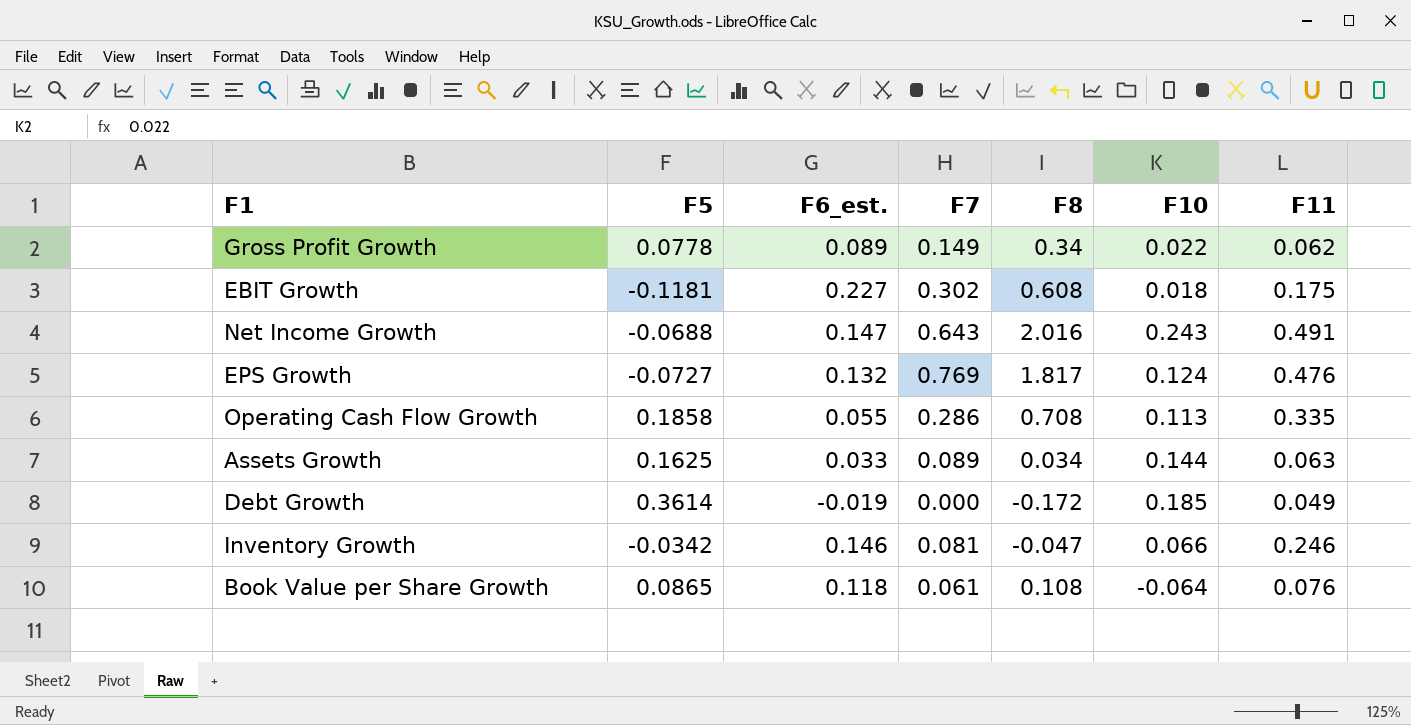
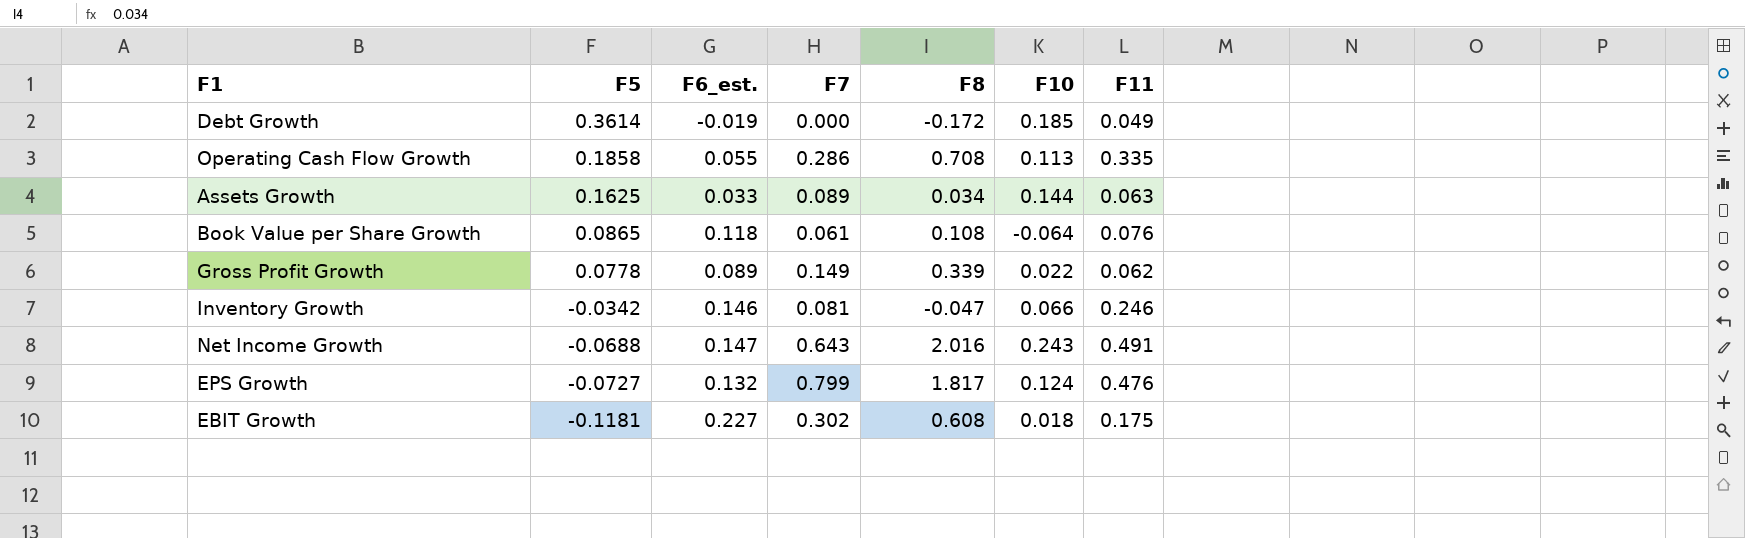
row order: none -> F5 descending
Gross Profit Growth | F8: 0.34 -> 0.339
EPS Growth | F7: 0.769 -> 0.799

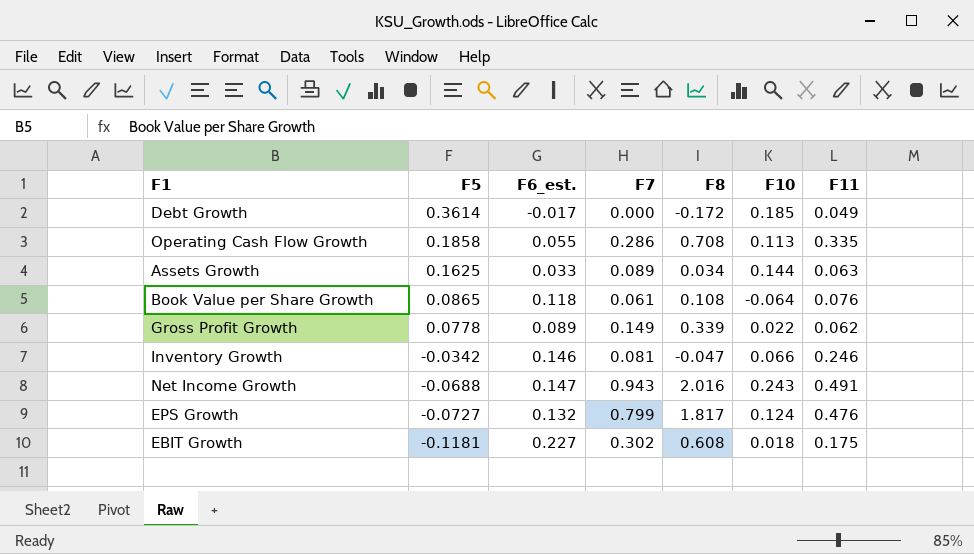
Debt Growth | F6_est.: -0.019 -> -0.017
Net Income Growth | F7: 0.643 -> 0.943

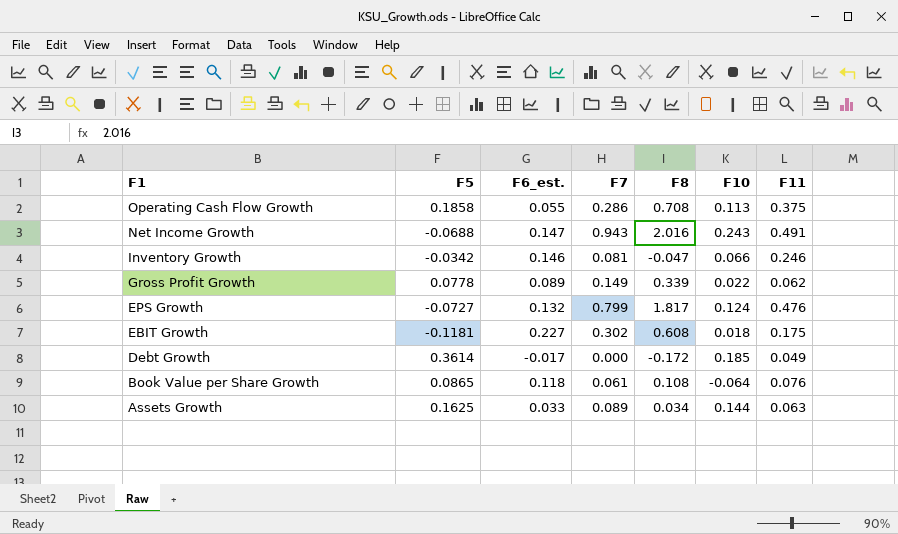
row order: F5 descending -> F1 descending
Operating Cash Flow Growth | F11: 0.335 -> 0.375

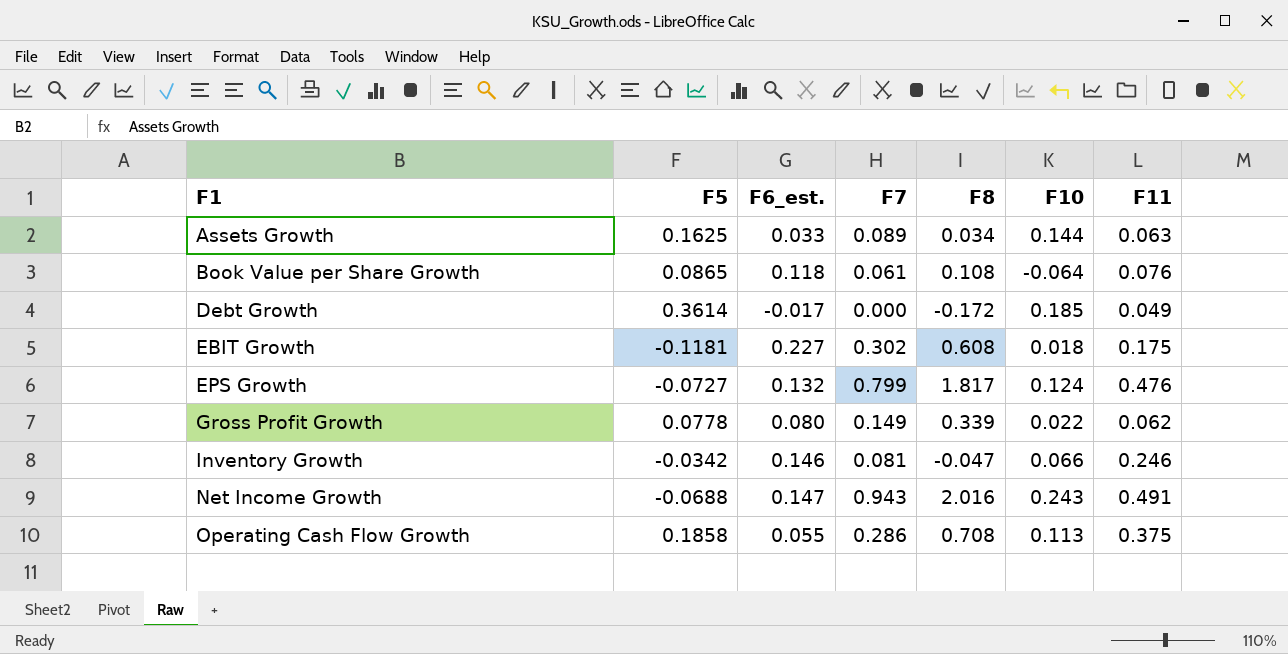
row order: F1 descending -> F1 ascending
Gross Profit Growth | F6_est.: 0.089 -> 0.080

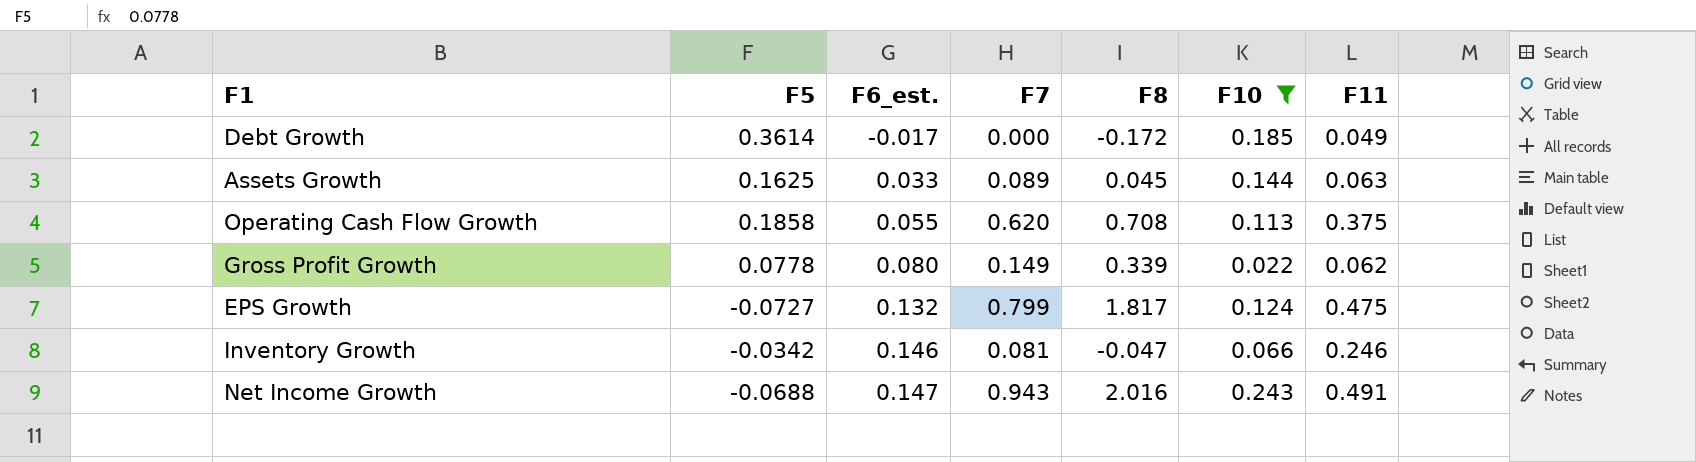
filter: none -> F10 >= 0.022
row order: F1 ascending -> F6_est. ascending
Assets Growth | F8: 0.034 -> 0.045
Operating Cash Flow Growth | F7: 0.286 -> 0.620
EPS Growth | F11: 0.476 -> 0.475

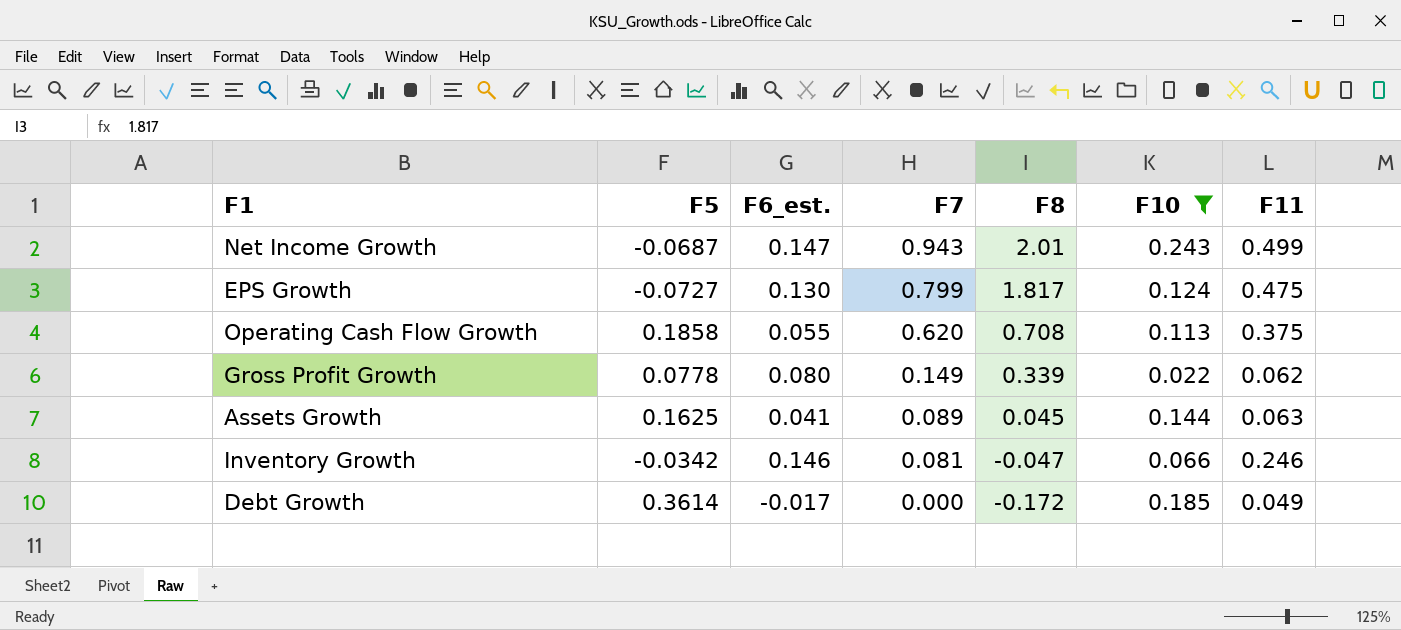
row order: F6_est. ascending -> F7 descending
Net Income Growth | F5: -0.0688 -> -0.0687
Net Income Growth | F8: 2.016 -> 2.01
Net Income Growth | F11: 0.491 -> 0.499
EPS Growth | F6_est.: 0.132 -> 0.130
Assets Growth | F6_est.: 0.033 -> 0.041

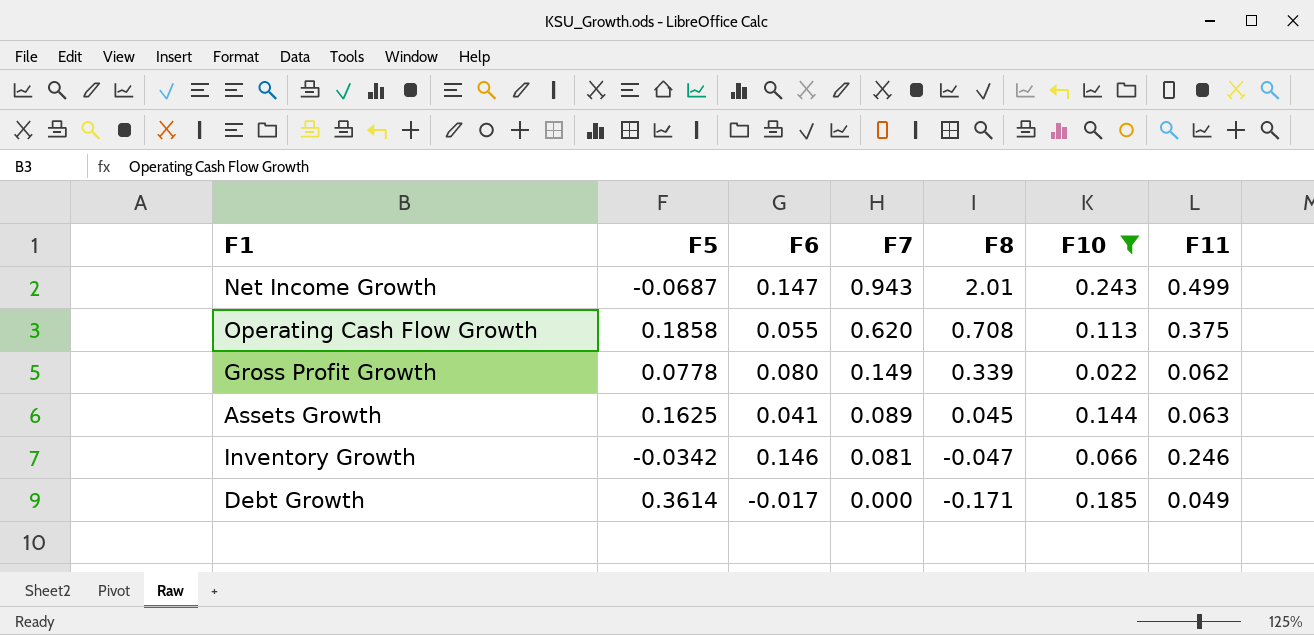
column name: F6_est. -> F6
row EPS Growth: -0.0727 | 0.130 | 0.799 | 1.817 | 0.124 | 0.475 -> none
Debt Growth | F8: -0.172 -> -0.171

